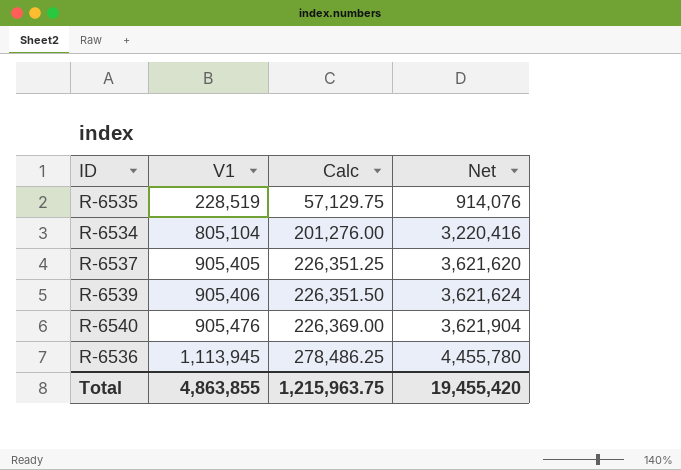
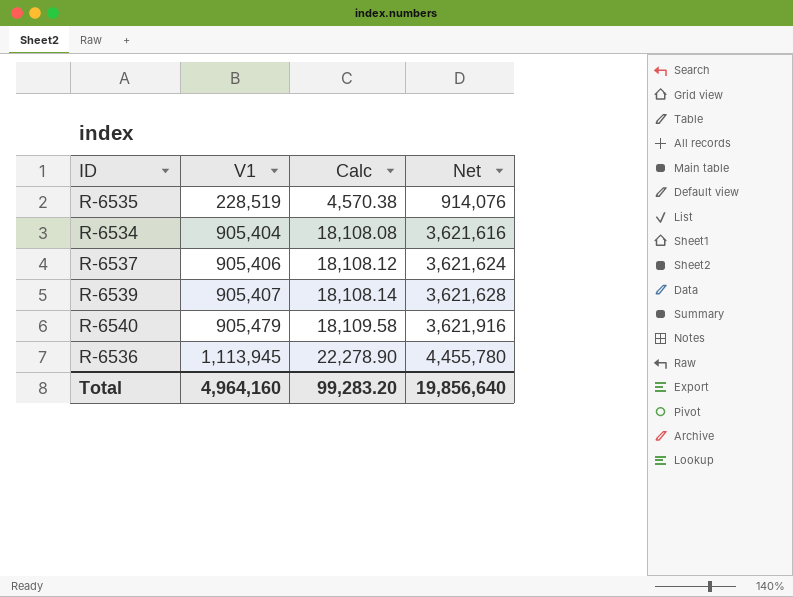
column Calc | formula: [V1] * 0.25 -> [V1] * 0.02
R-6534 | V1: 805,104 -> 905,404
R-6534 | Net: 3,220,416 -> 3,621,616
R-6537 | V1: 905,405 -> 905,406
R-6537 | Net: 3,621,620 -> 3,621,624
R-6539 | V1: 905,406 -> 905,407
R-6539 | Net: 3,621,624 -> 3,621,628
R-6540 | V1: 905,476 -> 905,479
R-6540 | Net: 3,621,904 -> 3,621,916
Total | V1: 4,863,855 -> 4,964,160
Total | Calc: 1,215,963.75 -> 99,283.20
Total | Net: 19,455,420 -> 19,856,640

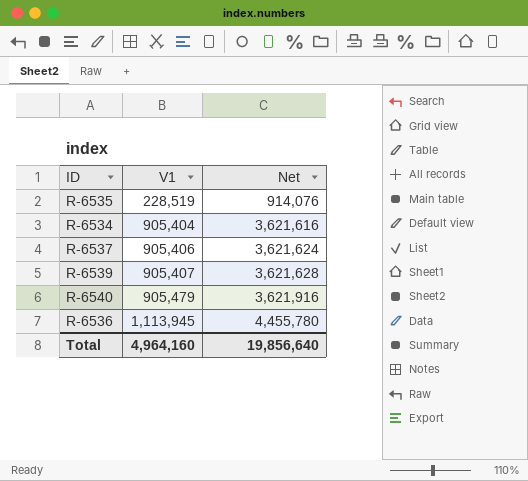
column Calc | formula: [V1] * 0.02 -> none

